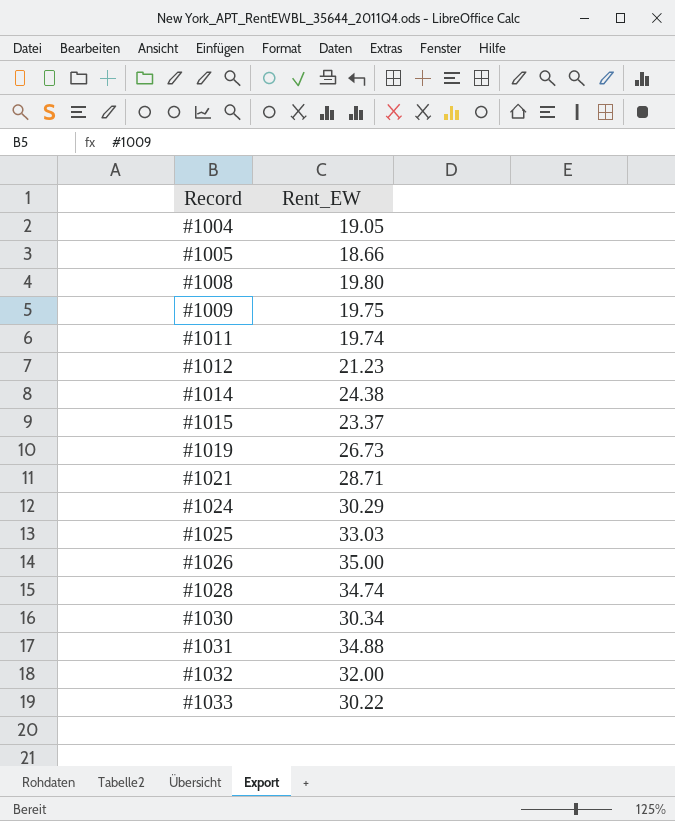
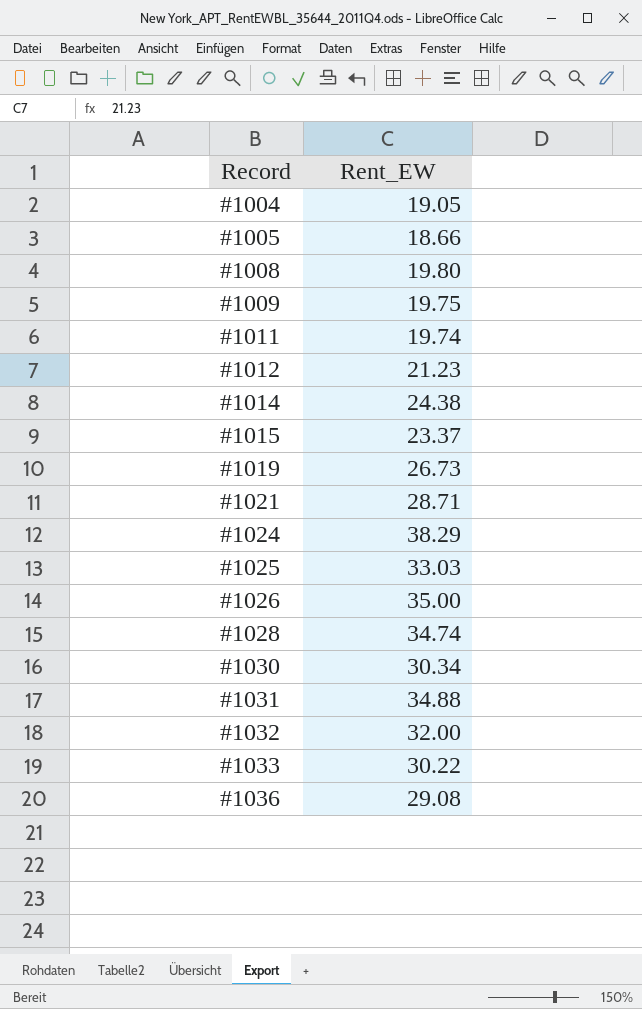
#1024 | Rent_EW: 30.29 -> 38.29
row #1036: none -> 29.08

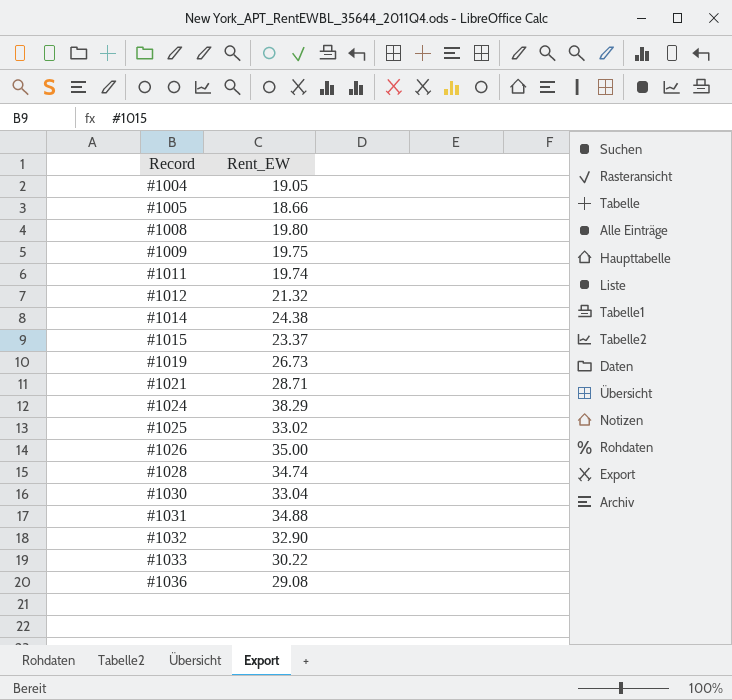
#1012 | Rent_EW: 21.23 -> 21.32
#1025 | Rent_EW: 33.03 -> 33.02
#1030 | Rent_EW: 30.34 -> 33.04
#1032 | Rent_EW: 32.00 -> 32.90

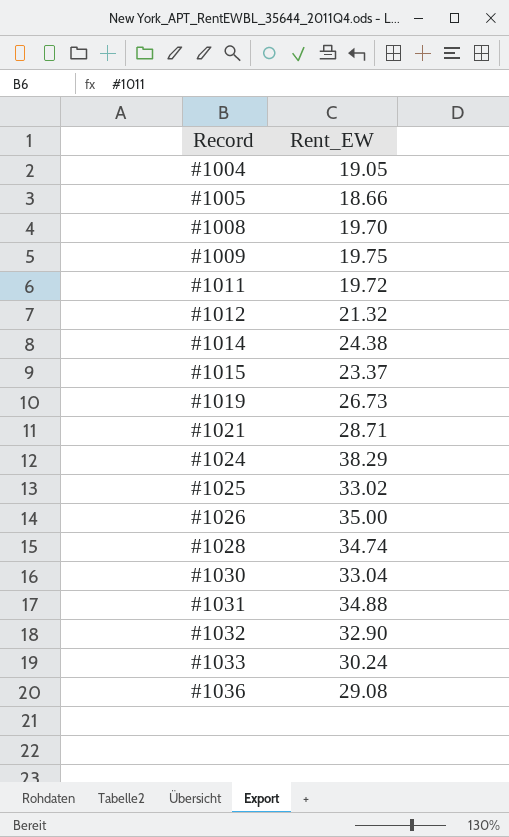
#1008 | Rent_EW: 19.80 -> 19.70
#1011 | Rent_EW: 19.74 -> 19.72
#1033 | Rent_EW: 30.22 -> 30.24

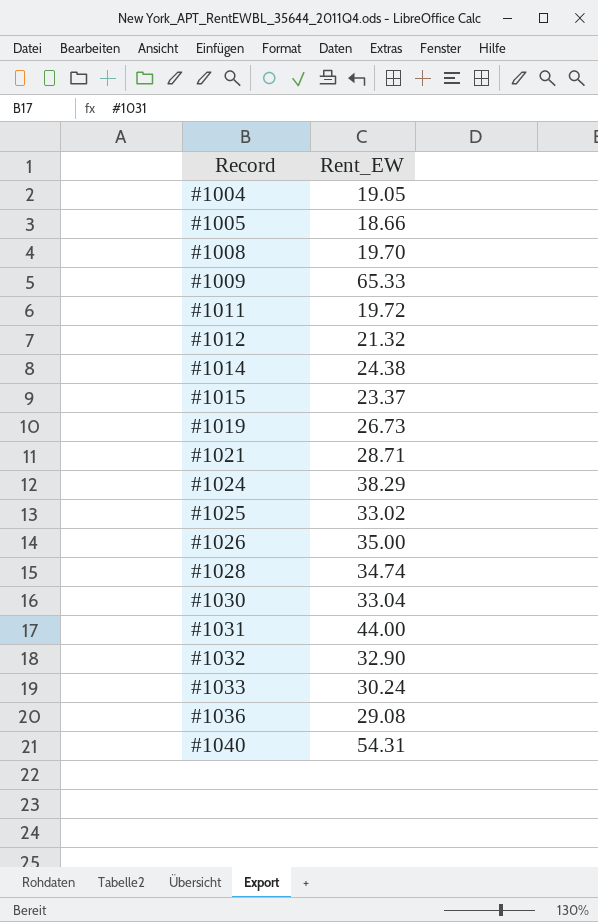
#1009 | Rent_EW: 19.75 -> 65.33
#1031 | Rent_EW: 34.88 -> 44.00
row #1040: none -> 54.31

